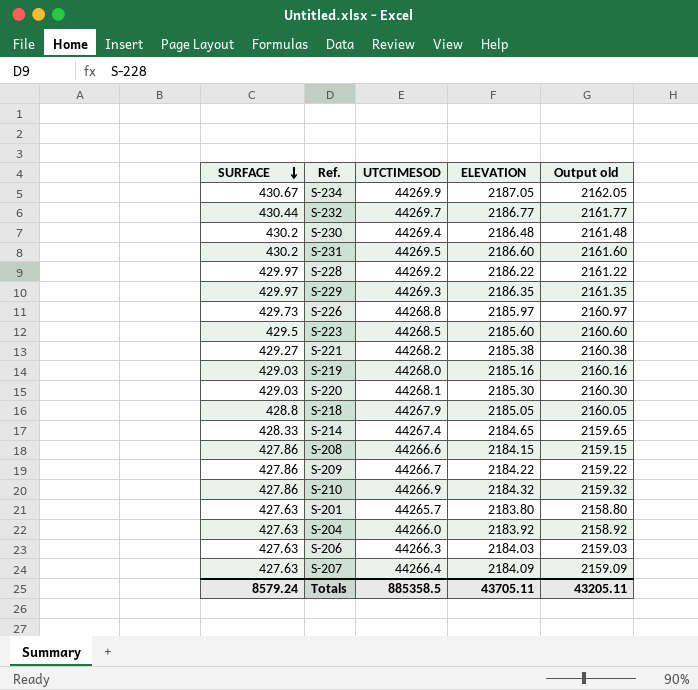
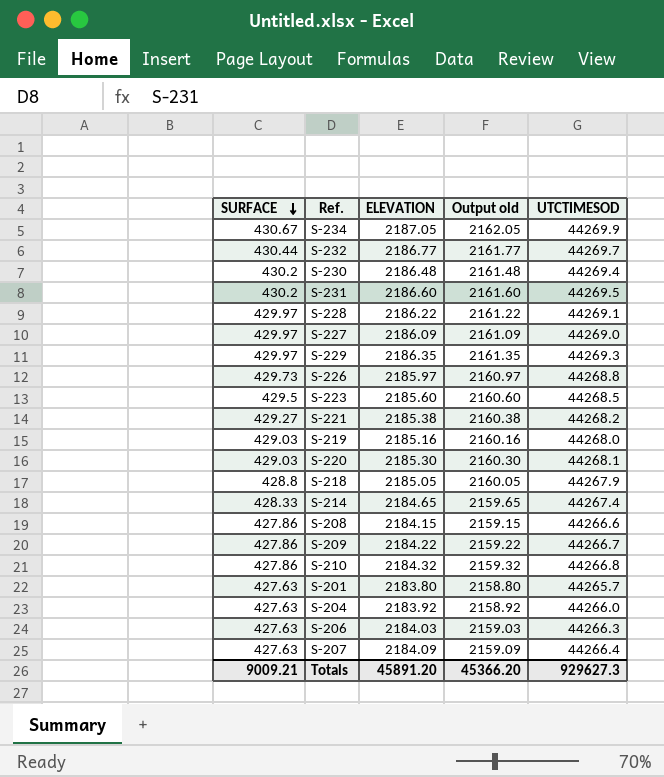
column UTCTIMESOD | position: 3 -> 5
S-228 | UTCTIMESOD: 44269.2 -> 44269.1
row S-227: none -> 429.97 | 2186.09 | 2161.09 | 44269.0
S-210 | UTCTIMESOD: 44266.9 -> 44266.8
Totals | SURFACE: 8579.24 -> 9009.21
Totals | ELEVATION: 43705.11 -> 45891.20
Totals | Output old: 43205.11 -> 45366.20
Totals | UTCTIMESOD: 885358.5 -> 929627.3

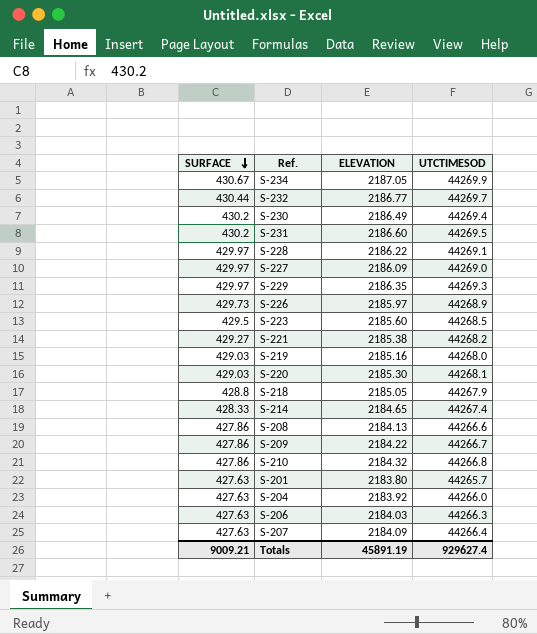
column Output old | formula: [ELEVATION] - 25 -> none
S-230 | ELEVATION: 2186.48 -> 2186.49
S-226 | UTCTIMESOD: 44268.8 -> 44268.9
S-208 | ELEVATION: 2184.15 -> 2184.13
Totals | ELEVATION: 45891.20 -> 45891.19
Totals | UTCTIMESOD: 929627.3 -> 929627.4

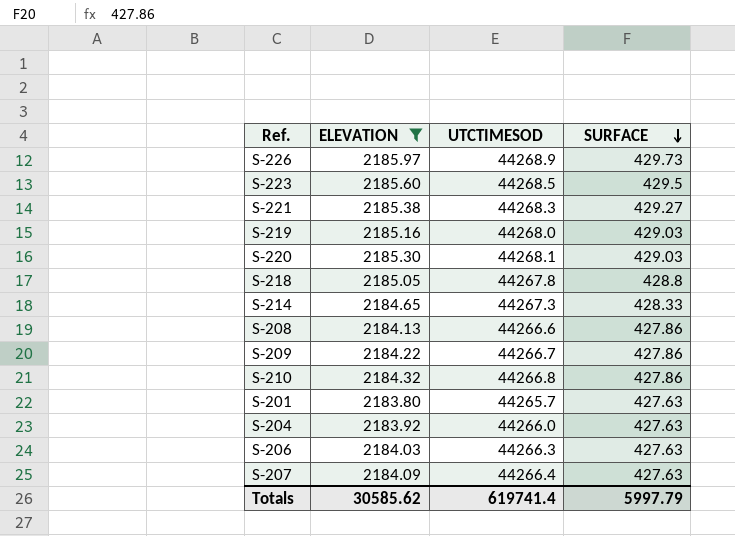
filter: none -> ELEVATION <= 2185.97
column SURFACE | position: 1 -> 4
S-221 | UTCTIMESOD: 44268.2 -> 44268.3
S-218 | UTCTIMESOD: 44267.9 -> 44267.8
S-214 | UTCTIMESOD: 44267.4 -> 44267.3
Totals | ELEVATION: 45891.19 -> 30585.62
Totals | UTCTIMESOD: 929627.4 -> 619741.4
Totals | SURFACE: 9009.21 -> 5997.79

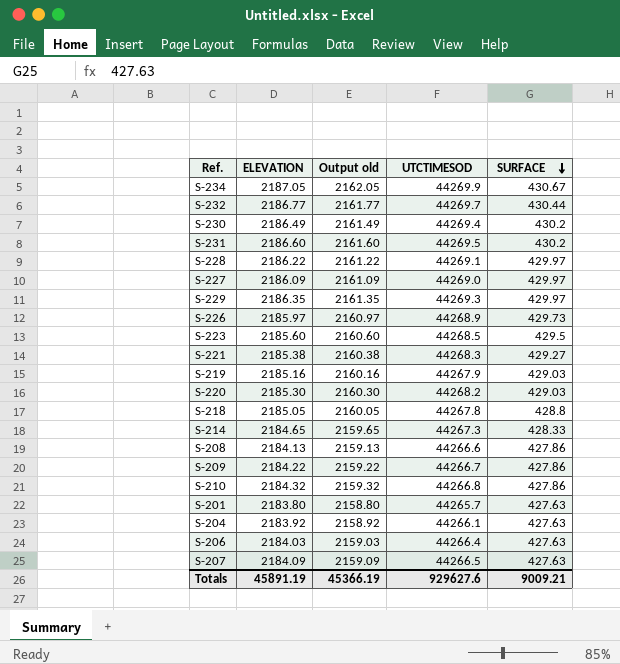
filter: ELEVATION <= 2185.97 -> none
column Output old | formula: none -> [ELEVATION] - 25
S-219 | UTCTIMESOD: 44268.0 -> 44267.9
S-220 | UTCTIMESOD: 44268.1 -> 44268.2
S-204 | UTCTIMESOD: 44266.0 -> 44266.1
S-206 | UTCTIMESOD: 44266.3 -> 44266.4
S-207 | UTCTIMESOD: 44266.4 -> 44266.5
Totals | ELEVATION: 30585.62 -> 45891.19
Totals | UTCTIMESOD: 619741.4 -> 929627.6
Totals | SURFACE: 5997.79 -> 9009.21

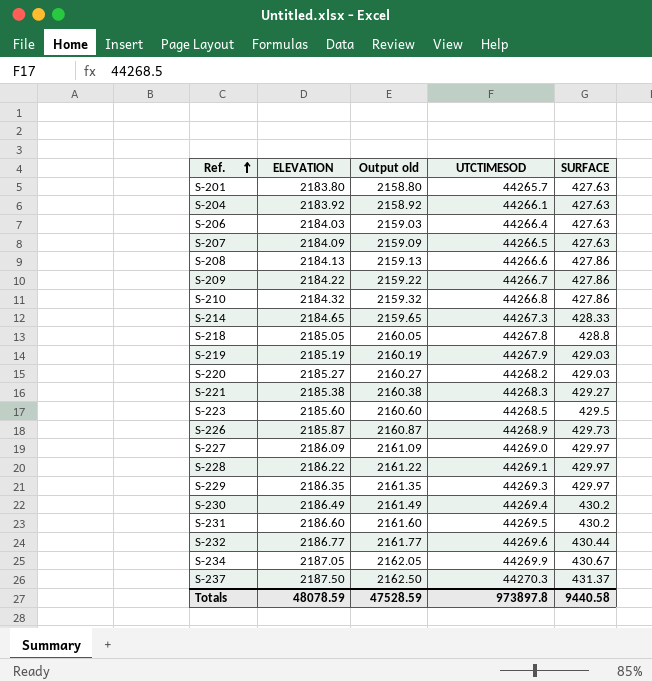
row order: SURFACE descending -> Ref. ascending
S-219 | ELEVATION: 2185.16 -> 2185.19
S-219 | Output old: 2160.16 -> 2160.19
S-220 | ELEVATION: 2185.30 -> 2185.27
S-220 | Output old: 2160.30 -> 2160.27
S-226 | ELEVATION: 2185.97 -> 2185.87
S-226 | Output old: 2160.97 -> 2160.87
S-232 | UTCTIMESOD: 44269.7 -> 44269.6
row S-237: none -> 2187.50 | 2162.50 | 44270.3 | 431.37
Totals | ELEVATION: 45891.19 -> 48078.59
Totals | Output old: 45366.19 -> 47528.59
Totals | UTCTIMESOD: 929627.6 -> 973897.8
Totals | SURFACE: 9009.21 -> 9440.58

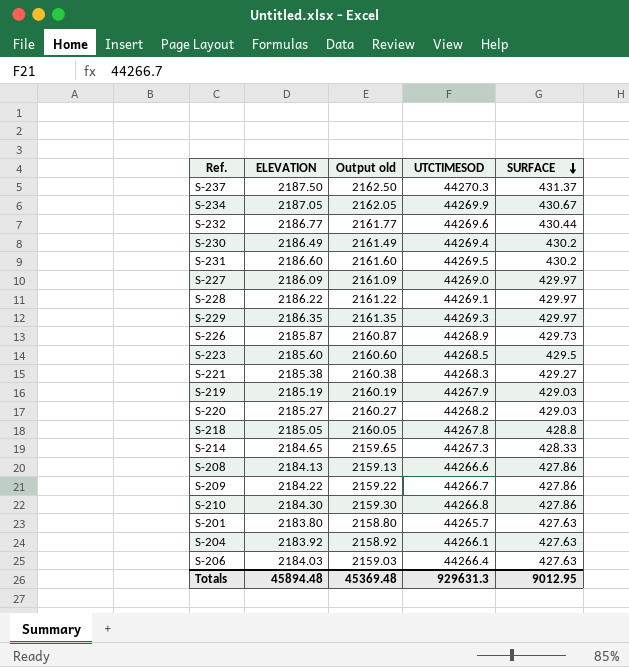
row order: Ref. ascending -> SURFACE descending
row S-207: 2184.09 | 2159.09 | 44266.5 | 427.63 -> none
S-210 | ELEVATION: 2184.32 -> 2184.30
S-210 | Output old: 2159.32 -> 2159.30
Totals | ELEVATION: 48078.59 -> 45894.48
Totals | Output old: 47528.59 -> 45369.48
Totals | UTCTIMESOD: 973897.8 -> 929631.3
Totals | SURFACE: 9440.58 -> 9012.95

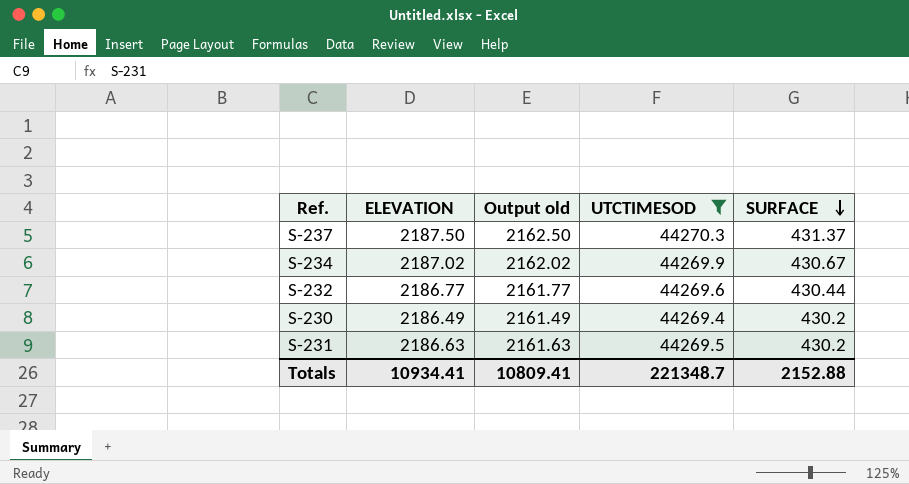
filter: none -> UTCTIMESOD >= 44269.4
S-234 | ELEVATION: 2187.05 -> 2187.02
S-234 | Output old: 2162.05 -> 2162.02
S-231 | ELEVATION: 2186.60 -> 2186.63
S-231 | Output old: 2161.60 -> 2161.63
Totals | ELEVATION: 45894.48 -> 10934.41
Totals | Output old: 45369.48 -> 10809.41
Totals | UTCTIMESOD: 929631.3 -> 221348.7
Totals | SURFACE: 9012.95 -> 2152.88

